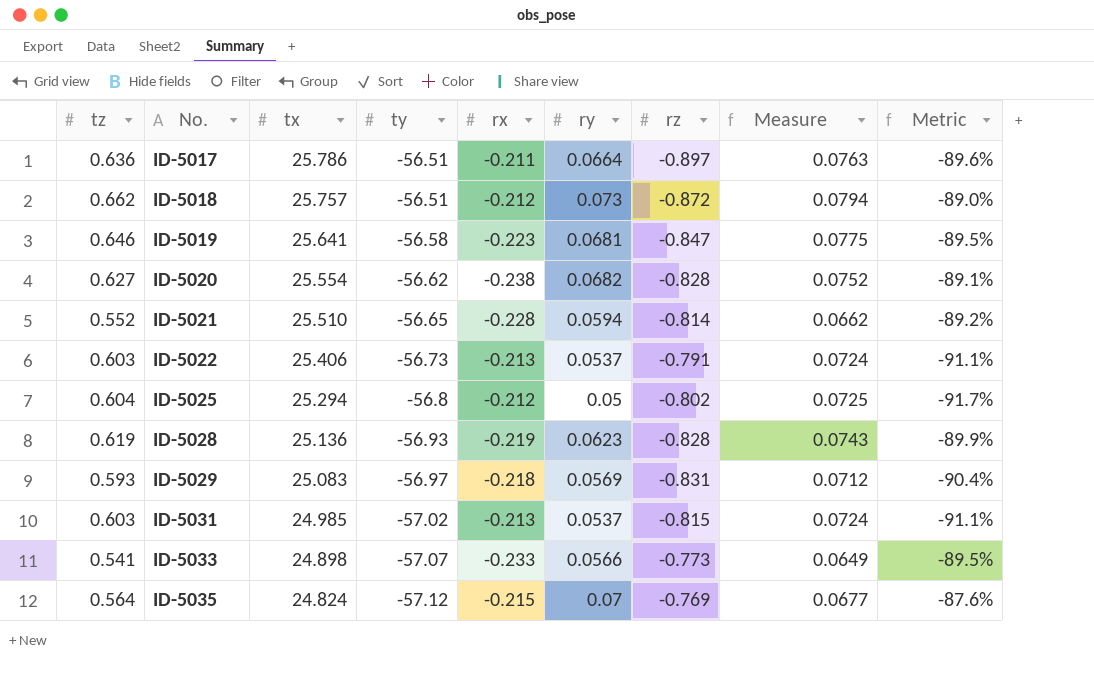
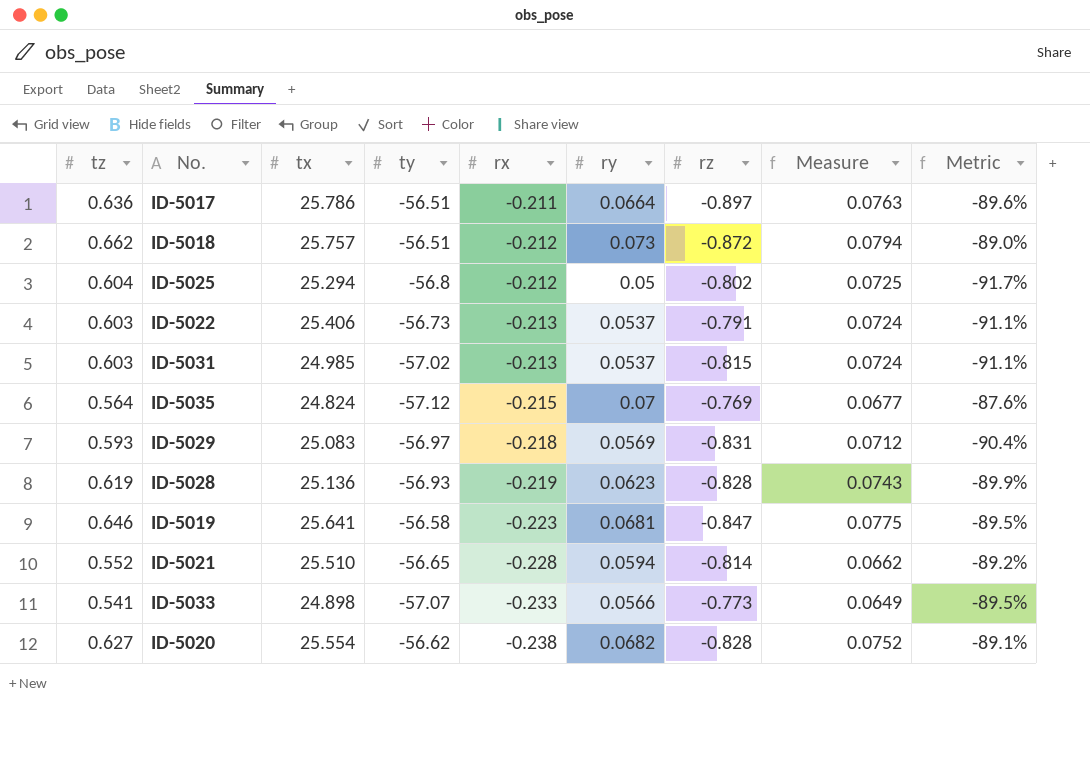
row order: No. ascending -> rx descending

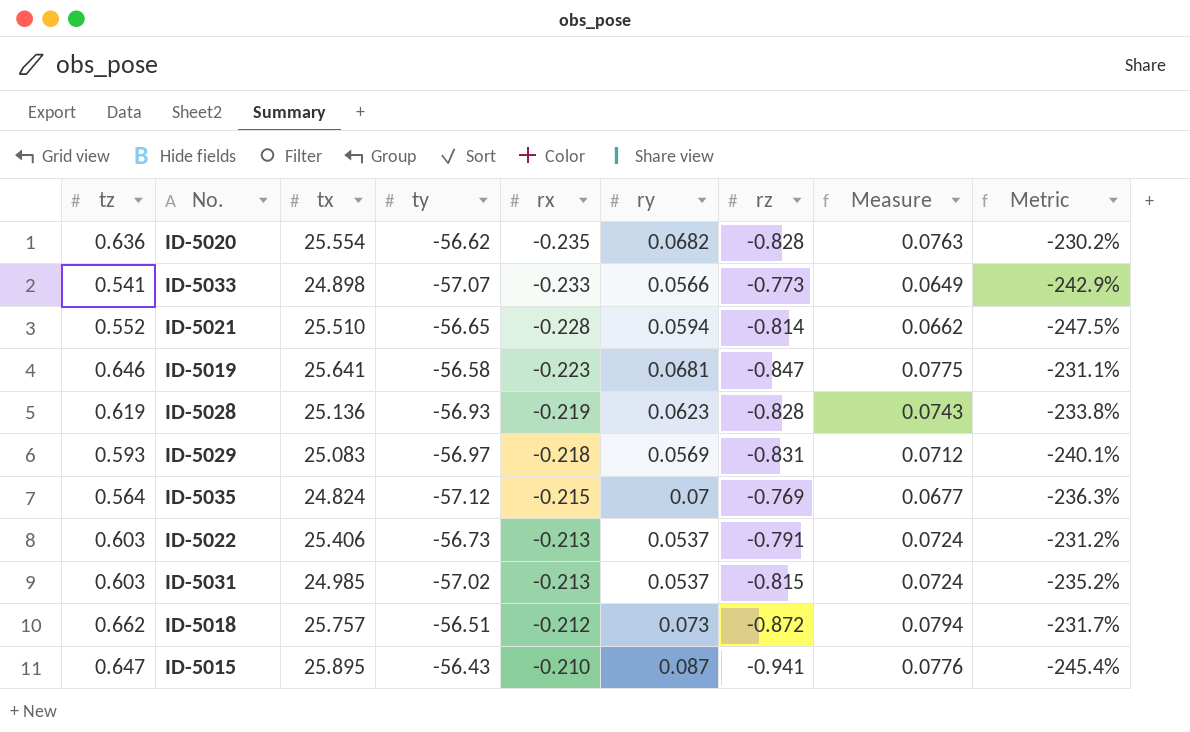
row order: rx descending -> rx ascending
column Metric | formula: ([ry] - [tz]) / [tz] -> ([rz] - [tz]) / [tz]
row ID-5017: 0.636 | 25.786 | -56.51 | -0.211 | 0.0664 | -0.897 | 0.0763 | -89.6% -> none
row ID-5025: 0.604 | 25.294 | -56.8 | -0.212 | 0.05 | -0.802 | 0.0725 | -91.7% -> none
ID-5020 | tz: 0.627 -> 0.636
ID-5020 | rx: -0.238 -> -0.235
ID-5020 | Measure: 0.0752 -> 0.0763
row ID-5015: none -> 0.647 | 25.895 | -56.43 | -0.210 | 0.087 | -0.941 | 0.0776 | -245.4%

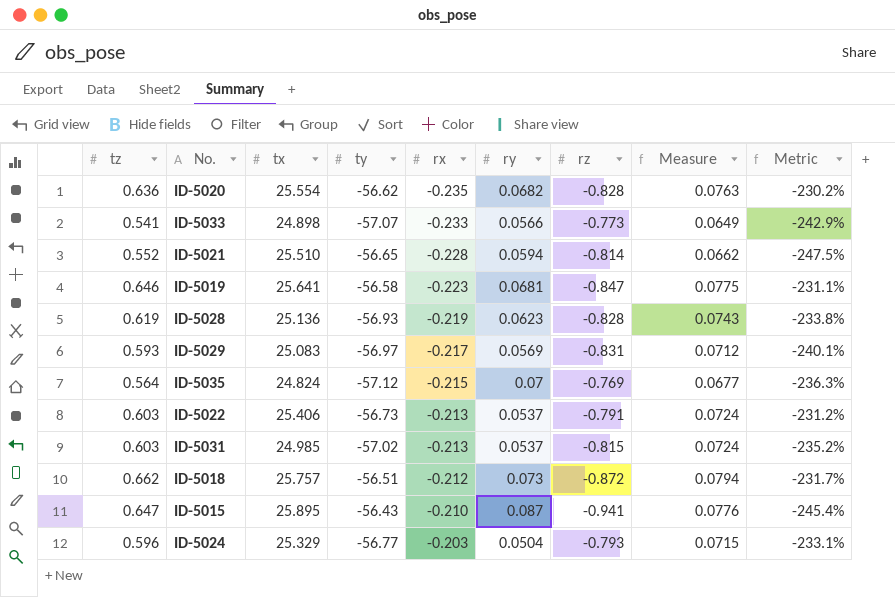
ID-5029 | rx: -0.218 -> -0.217
row ID-5024: none -> 0.596 | 25.329 | -56.77 | -0.203 | 0.0504 | -0.793 | 0.0715 | -233.1%

